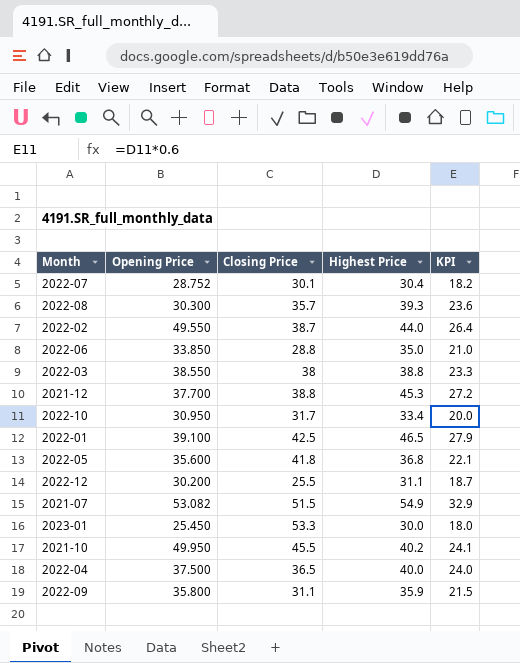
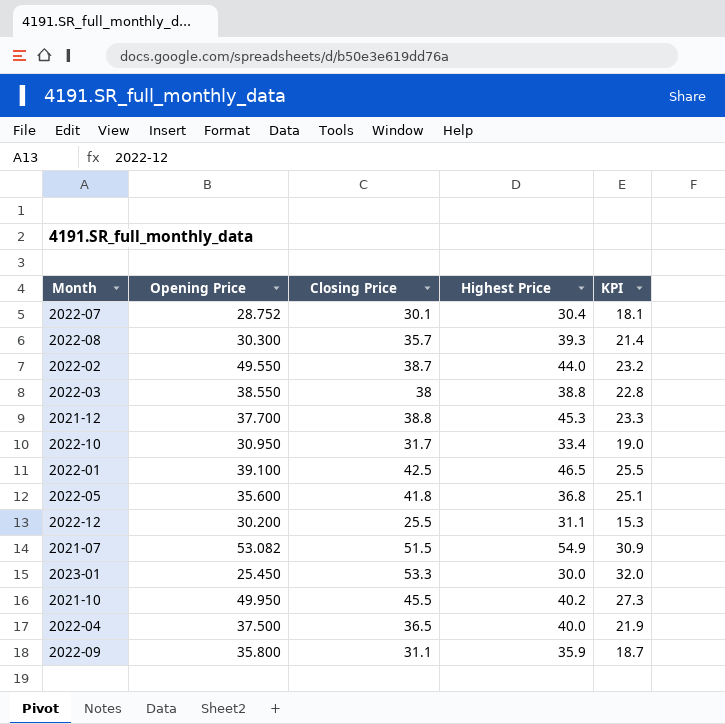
column KPI | formula: [Highest Price] * 0.6 -> [Closing Price] * 0.6
row 2022-06: 33.850 | 28.8 | 35.0 | 21.0 -> none

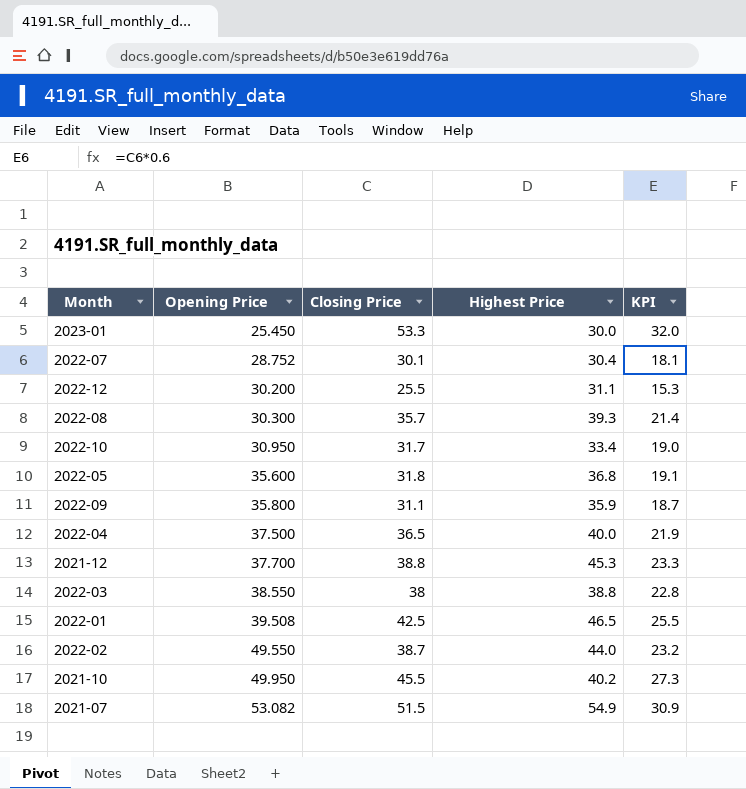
row order: none -> Opening Price ascending
2022-05 | Closing Price: 41.8 -> 31.8
2022-05 | KPI: 25.1 -> 19.1
2022-01 | Opening Price: 39.100 -> 39.508

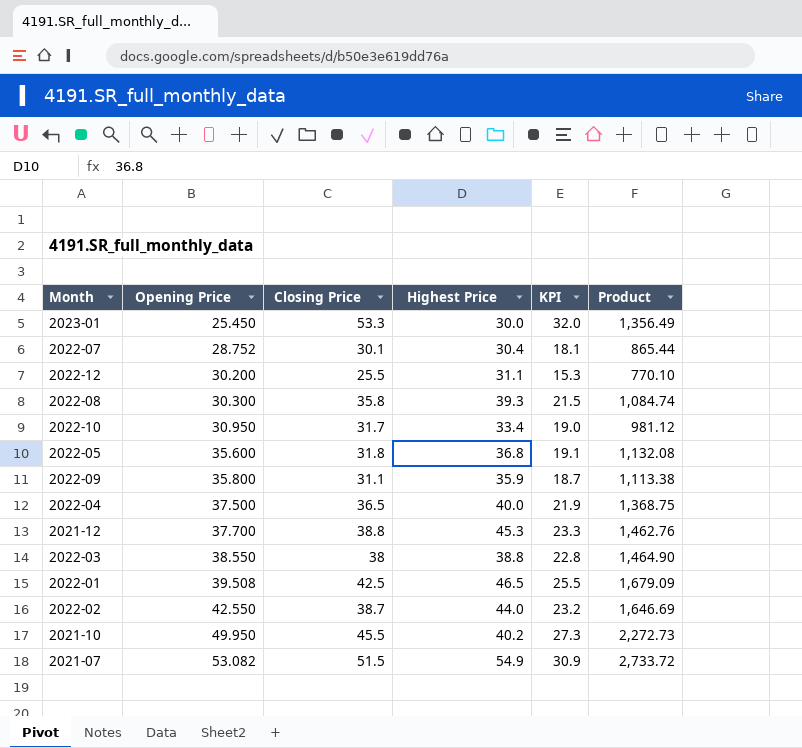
column Product | formula: none -> [Opening Price] * [Closing Price]
2022-08 | Closing Price: 35.7 -> 35.8
2022-08 | KPI: 21.4 -> 21.5
2022-02 | Opening Price: 49.550 -> 42.550

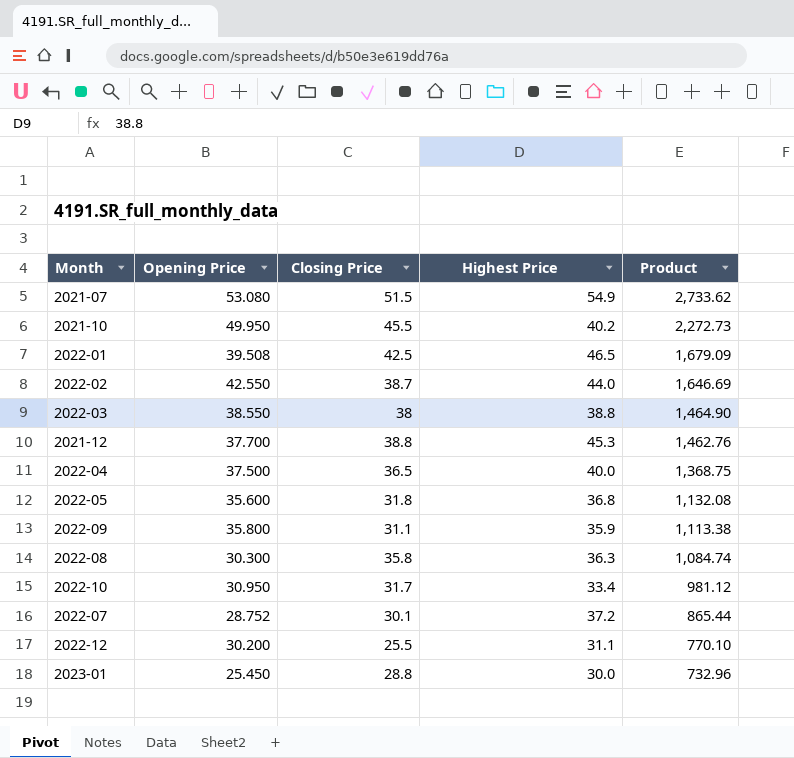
row order: Opening Price ascending -> Product descending
column KPI | formula: [Closing Price] * 0.6 -> none
2021-07 | Opening Price: 53.082 -> 53.080
2021-07 | Product: 2,733.72 -> 2,733.62
2022-08 | Highest Price: 39.3 -> 36.3
2022-07 | Highest Price: 30.4 -> 37.2
2023-01 | Closing Price: 53.3 -> 28.8
2023-01 | Product: 1,356.49 -> 732.96

